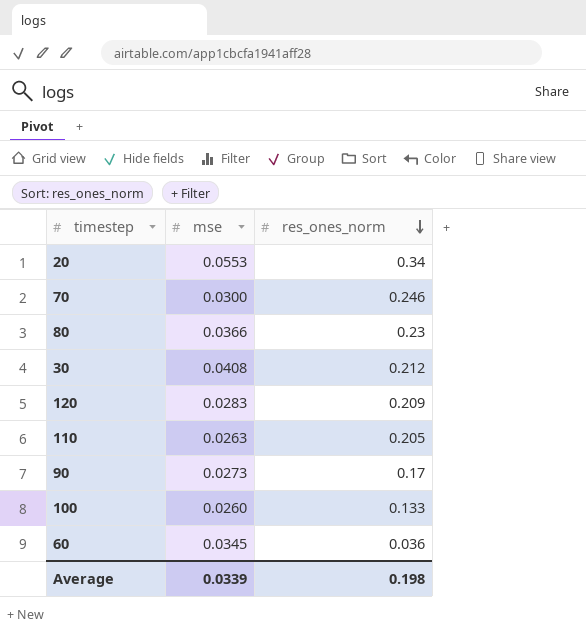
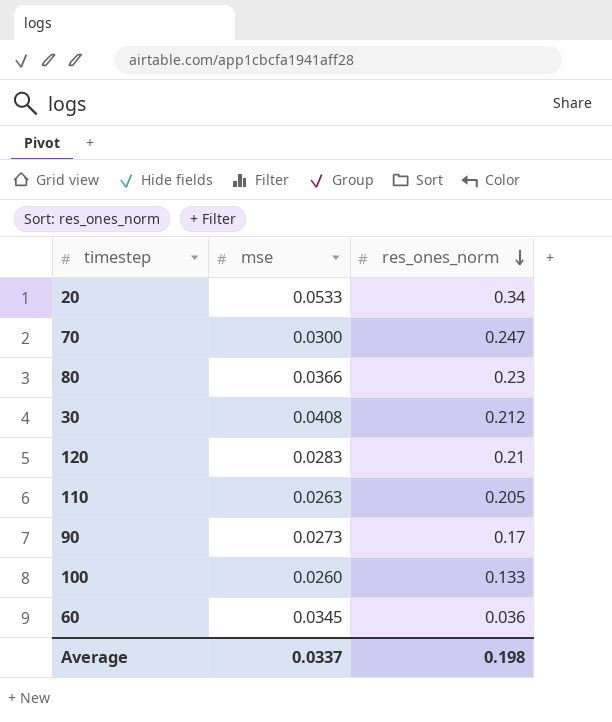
20 | mse: 0.0553 -> 0.0533
70 | res_ones_norm: 0.246 -> 0.247
120 | res_ones_norm: 0.209 -> 0.21
Average | mse: 0.0339 -> 0.0337

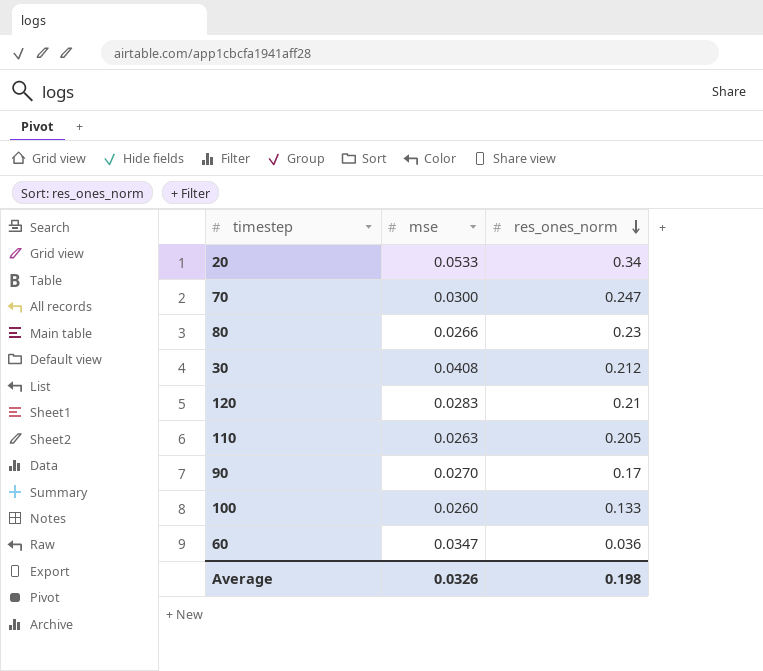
80 | mse: 0.0366 -> 0.0266
90 | mse: 0.0273 -> 0.0270
60 | mse: 0.0345 -> 0.0347
Average | mse: 0.0337 -> 0.0326

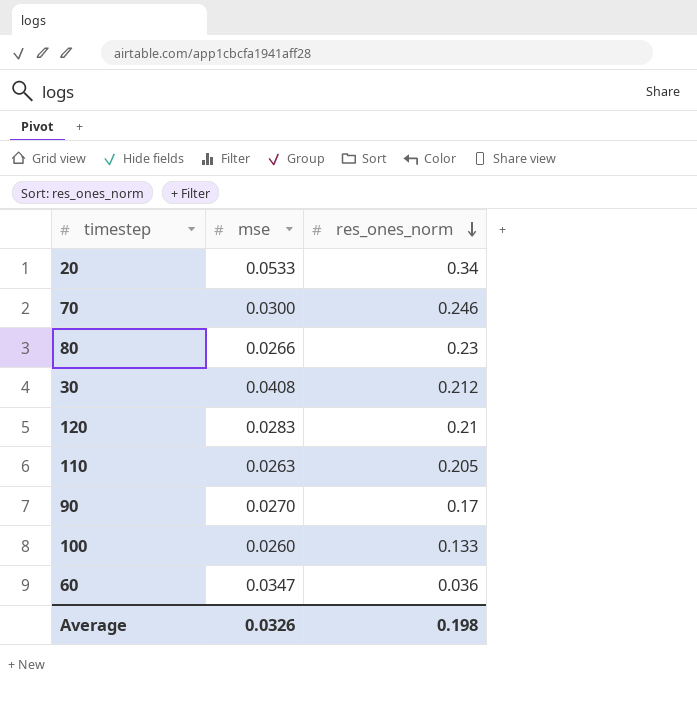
70 | res_ones_norm: 0.247 -> 0.246

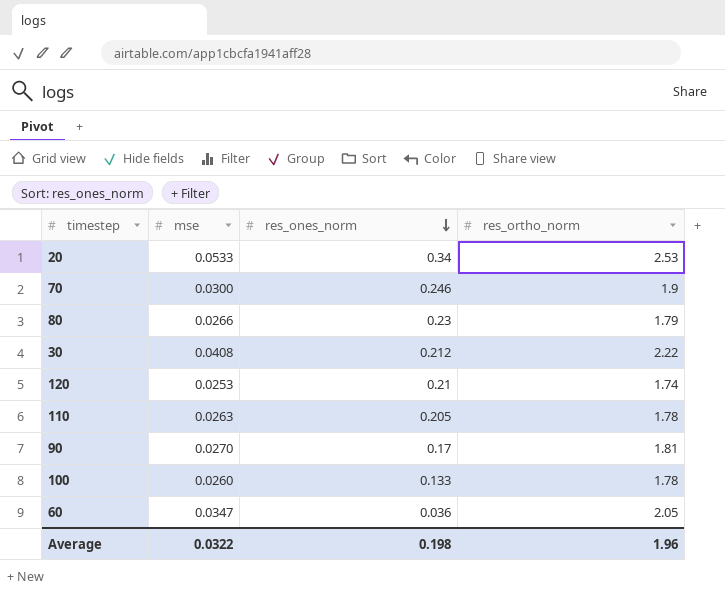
column res_ortho_norm | position: none -> 4
120 | mse: 0.0283 -> 0.0253
Average | mse: 0.0326 -> 0.0322

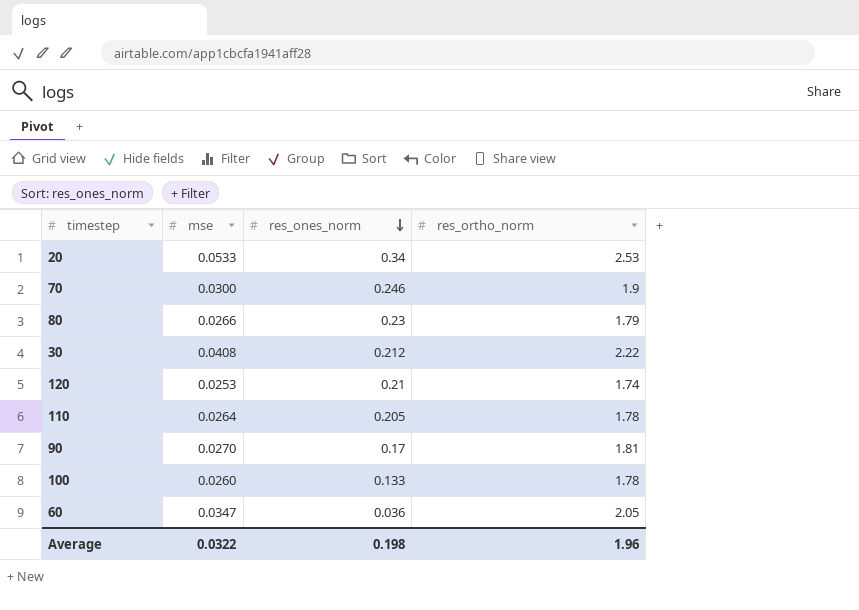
110 | mse: 0.0263 -> 0.0264

